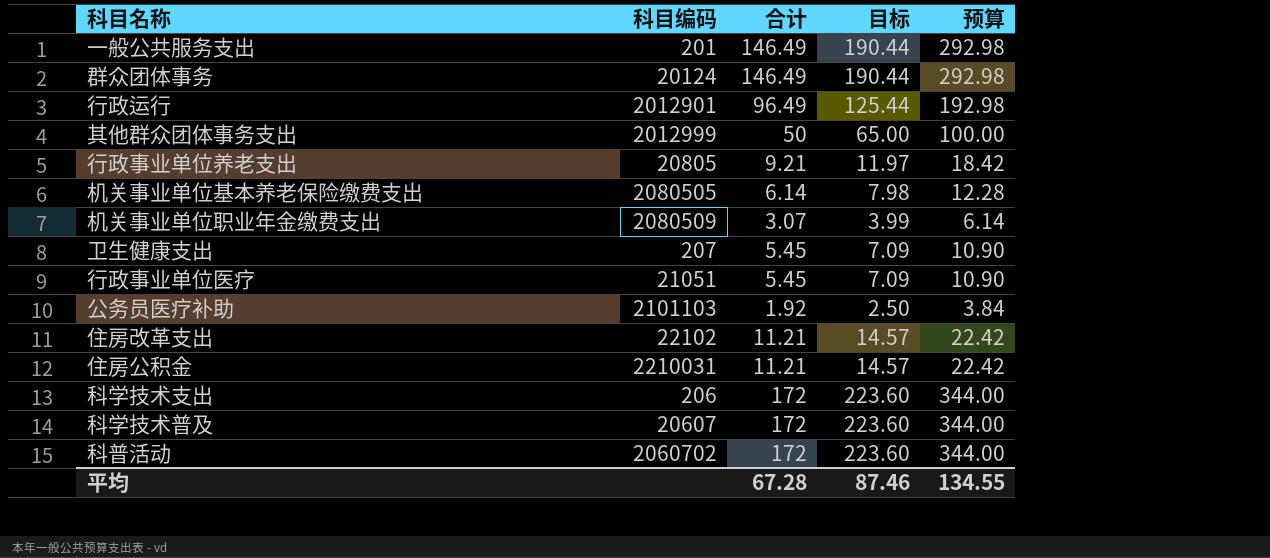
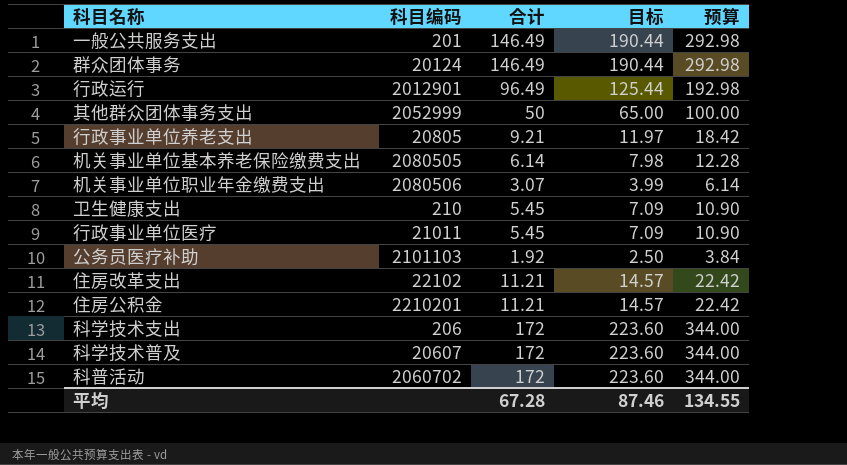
其他群众团体事务支出 | 科目编码: 2012999 -> 2052999
机关事业单位职业年金缴费支出 | 科目编码: 2080509 -> 2080506
卫生健康支出 | 科目编码: 207 -> 210
行政事业单位医疗 | 科目编码: 21051 -> 21011
住房公积金 | 科目编码: 2210031 -> 2210201

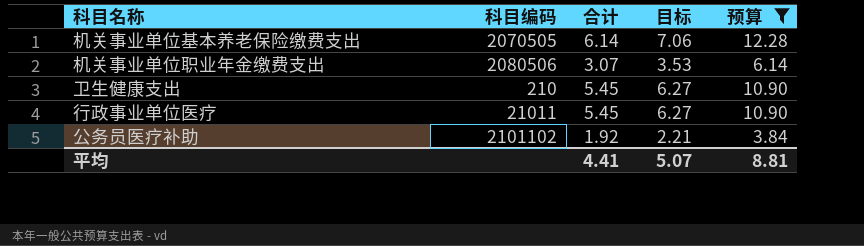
filter: none -> 预算 <= 12.28
column 目标 | formula: [合计] * 1.3 -> [合计] * 1.15
机关事业单位基本养老保险缴费支出 | 科目编码: 2080505 -> 2070505
公务员医疗补助 | 科目编码: 2101103 -> 2101102
平均 | 合计: 67.28 -> 4.41
平均 | 目标: 87.46 -> 5.07
平均 | 预算: 134.55 -> 8.81

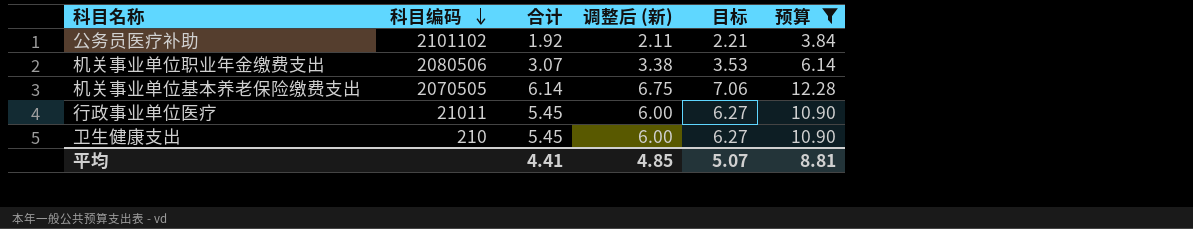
row order: none -> 科目编码 descending
column 调整后 (新) | formula: none -> [合计] * 1.1

